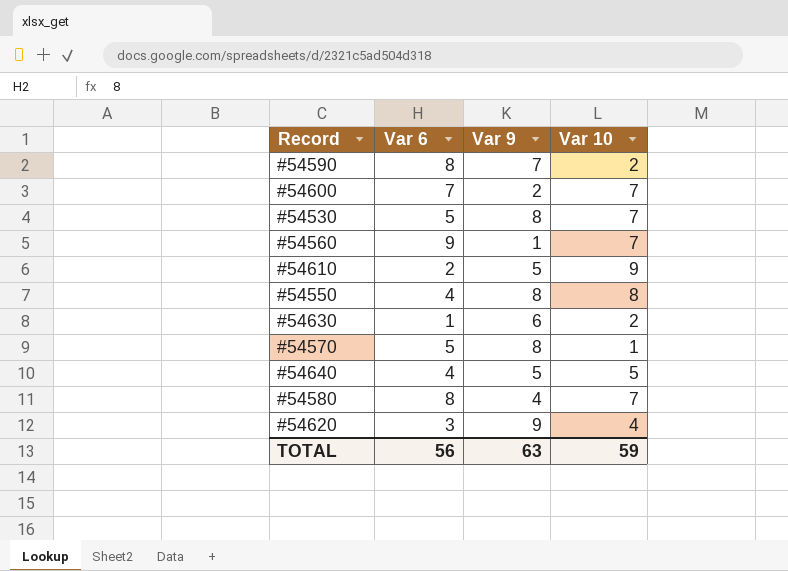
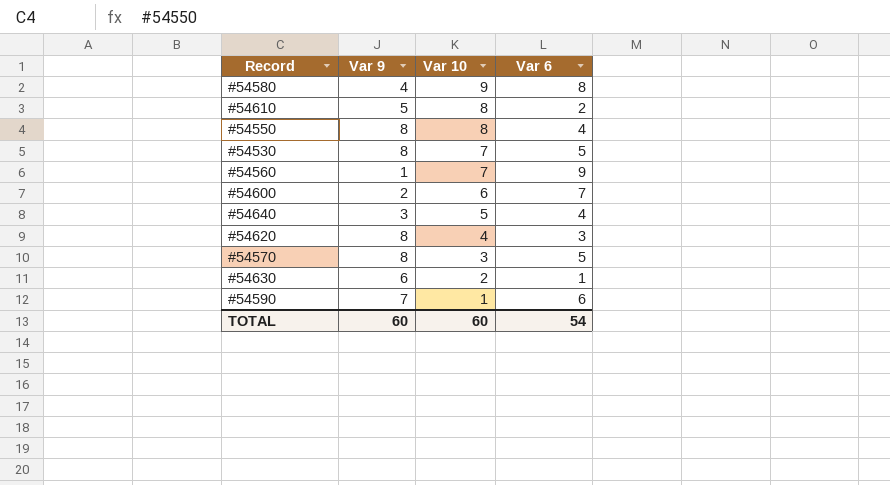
row order: none -> Var 10 descending
column Var 6 | position: 2 -> 4
#54580 | Var 10: 7 -> 9
#54610 | Var 10: 9 -> 8
#54600 | Var 10: 7 -> 6
#54640 | Var 9: 5 -> 3
#54620 | Var 9: 9 -> 8
#54570 | Var 10: 1 -> 3
#54590 | Var 10: 2 -> 1
#54590 | Var 6: 8 -> 6
TOTAL | Var 9: 63 -> 60
TOTAL | Var 10: 59 -> 60
TOTAL | Var 6: 56 -> 54

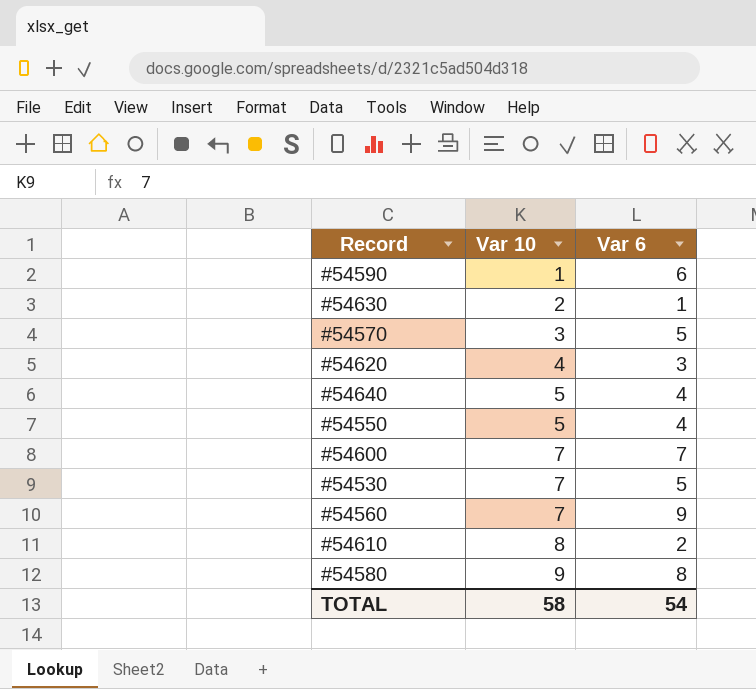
row order: Var 10 descending -> Var 10 ascending
column Var 9 | position: 2 -> none
#54550 | Var 10: 8 -> 5
#54600 | Var 10: 6 -> 7
TOTAL | Var 10: 60 -> 58

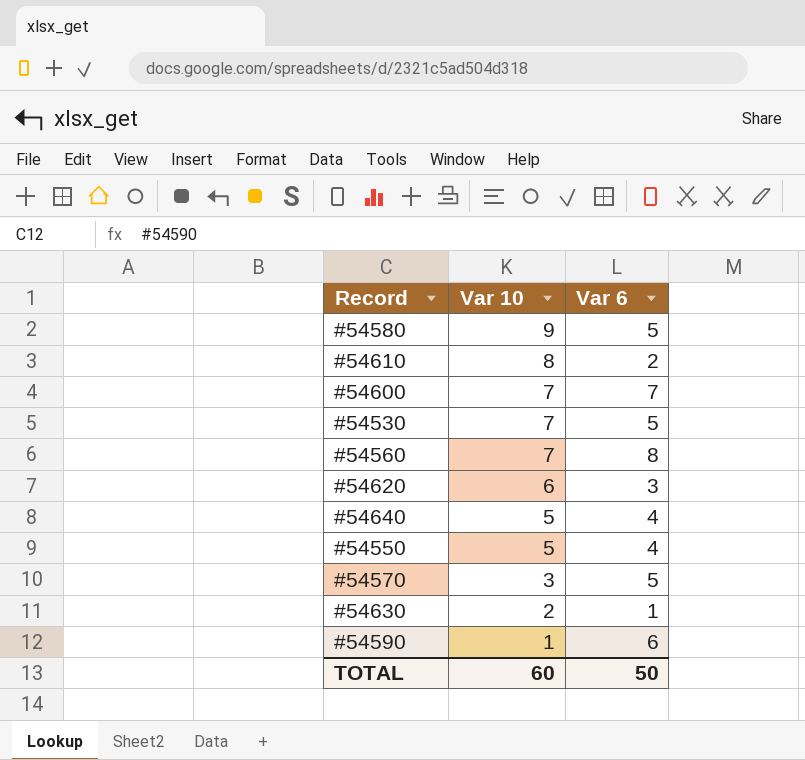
row order: Var 10 ascending -> Var 10 descending
#54580 | Var 6: 8 -> 5
#54560 | Var 6: 9 -> 8
#54620 | Var 10: 4 -> 6
TOTAL | Var 10: 58 -> 60
TOTAL | Var 6: 54 -> 50

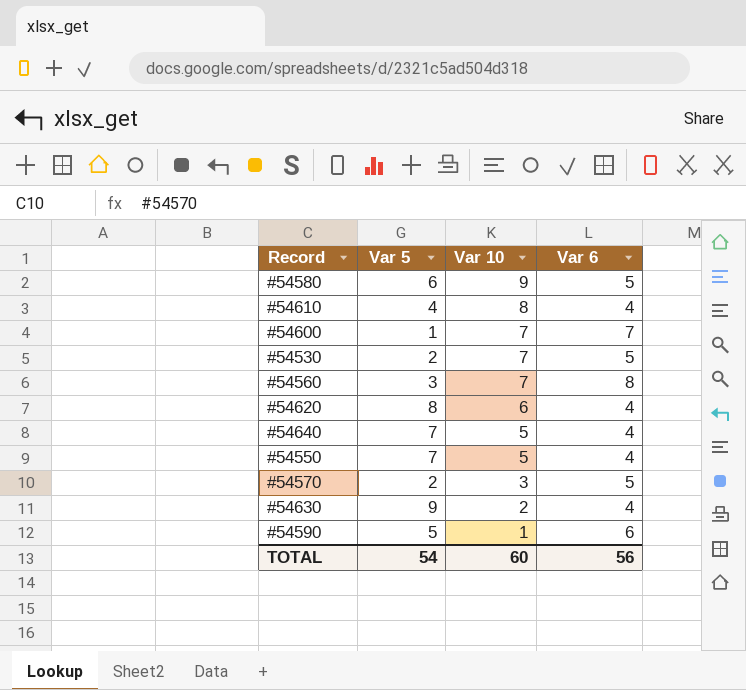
column Var 5 | position: none -> 2
#54610 | Var 6: 2 -> 4
#54620 | Var 6: 3 -> 4
#54630 | Var 6: 1 -> 4
TOTAL | Var 6: 50 -> 56

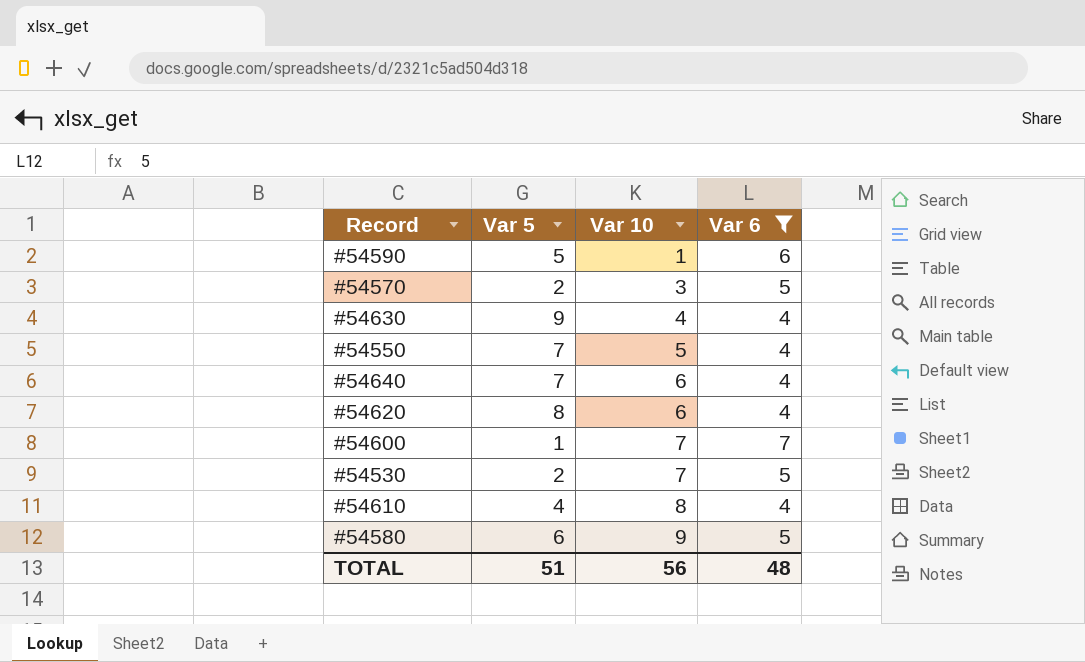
filter: none -> Var 6 != 8
row order: Var 10 descending -> Var 10 ascending
#54630 | Var 10: 2 -> 4
#54640 | Var 10: 5 -> 6
TOTAL | Var 5: 54 -> 51
TOTAL | Var 10: 60 -> 56
TOTAL | Var 6: 56 -> 48

